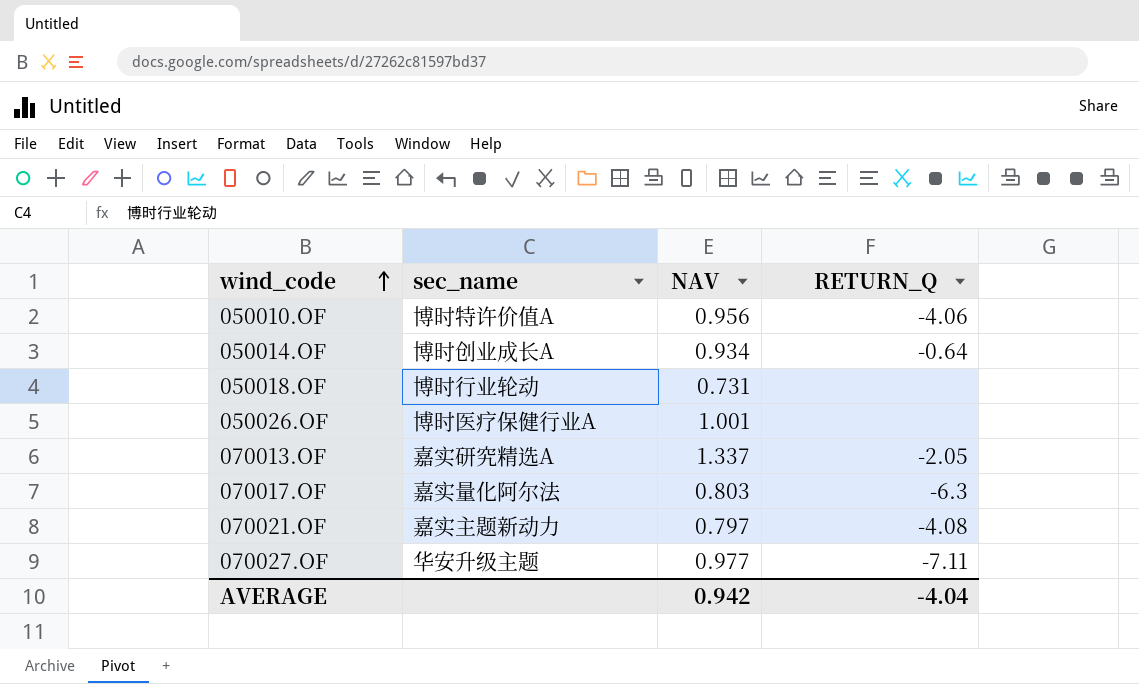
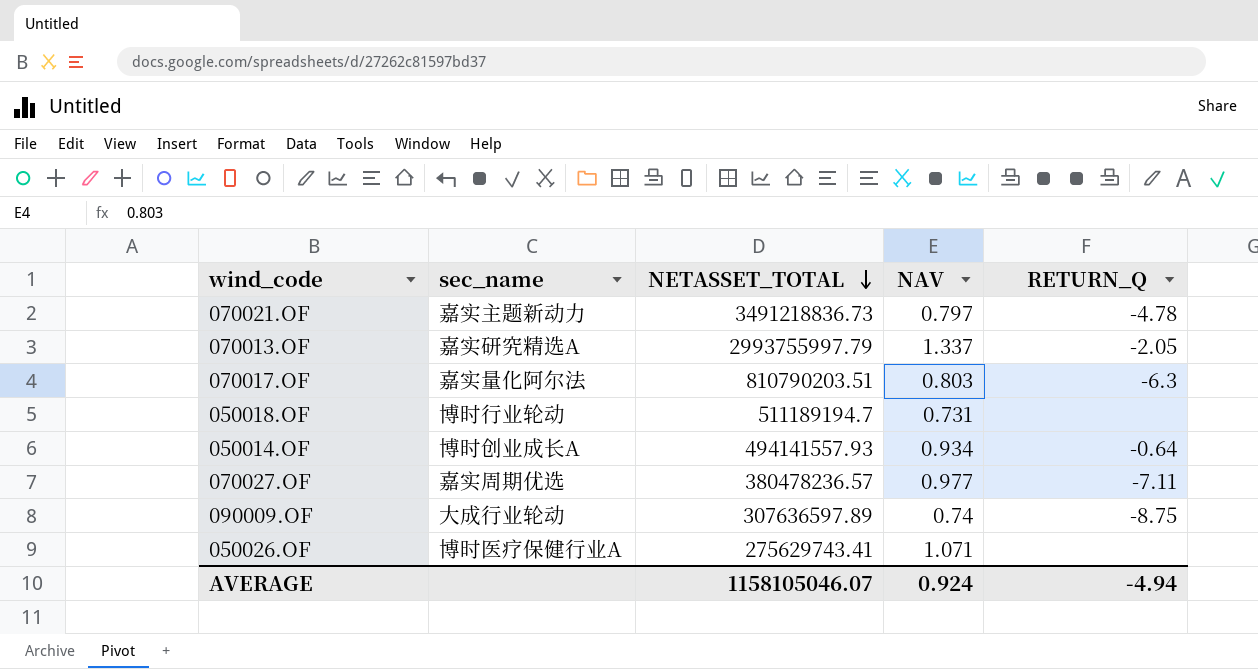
row order: wind_code ascending -> NETASSET_TOTAL descending
column NETASSET_TOTAL | position: none -> 3
row 050010.OF: 博时特许价值A | 0.956 | -4.06 -> none
070021.OF | RETURN_Q: -4.08 -> -4.78
070027.OF | sec_name: 华安升级主题 -> 嘉实周期优选
row 090009.OF: none -> 大成行业轮动 | 307636597.89 | 0.74 | -8.75
050026.OF | NAV: 1.001 -> 1.071
AVERAGE | NAV: 0.942 -> 0.924
AVERAGE | RETURN_Q: -4.04 -> -4.94

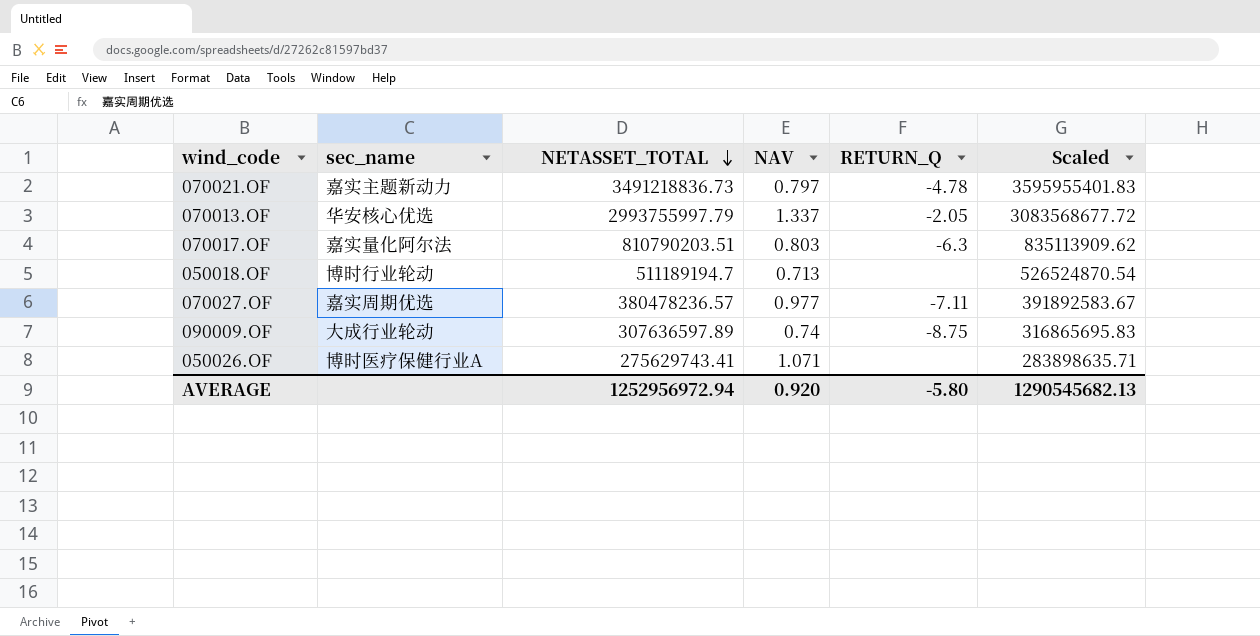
column Scaled | formula: none -> [NETASSET_TOTAL] * 1.03
row 050014.OF: 博时创业成长A | 494141557.93 | 0.934 | -0.64 -> none
070013.OF | sec_name: 嘉实研究精选A -> 华安核心优选
050018.OF | NAV: 0.731 -> 0.713
AVERAGE | NETASSET_TOTAL: 1158105046.07 -> 1252956972.94
AVERAGE | NAV: 0.924 -> 0.920
AVERAGE | RETURN_Q: -4.94 -> -5.80

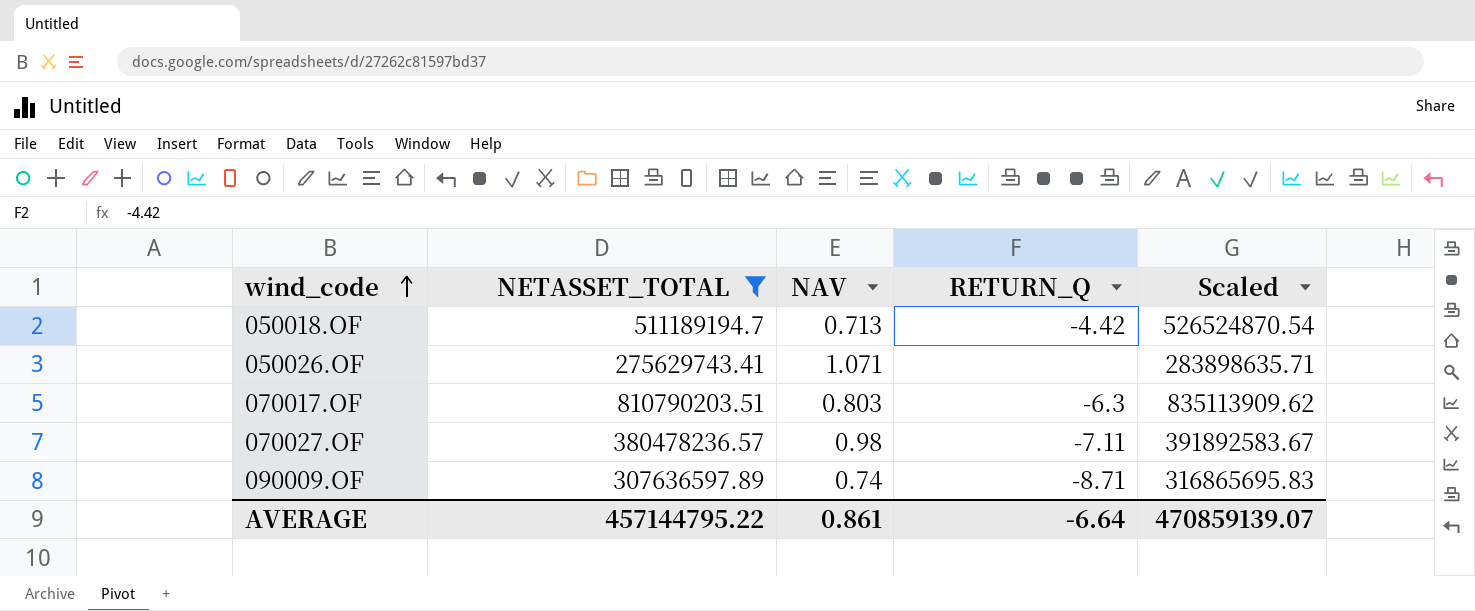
filter: none -> NETASSET_TOTAL <= 810790203.51
row order: NETASSET_TOTAL descending -> wind_code ascending
column sec_name | position: 2 -> none
050018.OF | RETURN_Q: none -> -4.42
070027.OF | NAV: 0.977 -> 0.98
090009.OF | RETURN_Q: -8.75 -> -8.71
AVERAGE | NETASSET_TOTAL: 1252956972.94 -> 457144795.22
AVERAGE | NAV: 0.920 -> 0.861
AVERAGE | RETURN_Q: -5.80 -> -6.64
AVERAGE | Scaled: 1290545682.13 -> 470859139.07

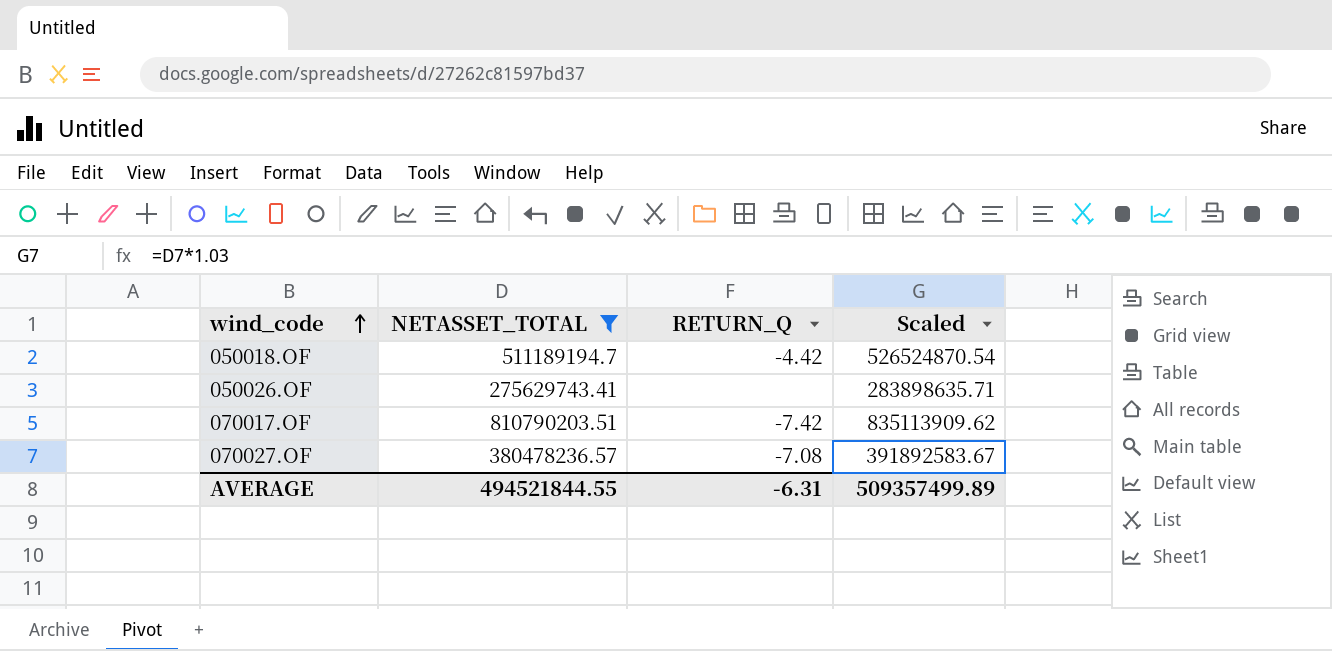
column NAV | position: 3 -> none
row 090009.OF: 307636597.89 | 0.74 | -8.71 | 316865695.83 -> none
070017.OF | RETURN_Q: -6.3 -> -7.42
070027.OF | RETURN_Q: -7.11 -> -7.08
AVERAGE | NETASSET_TOTAL: 457144795.22 -> 494521844.55
AVERAGE | RETURN_Q: -6.64 -> -6.31
AVERAGE | Scaled: 470859139.07 -> 509357499.89

